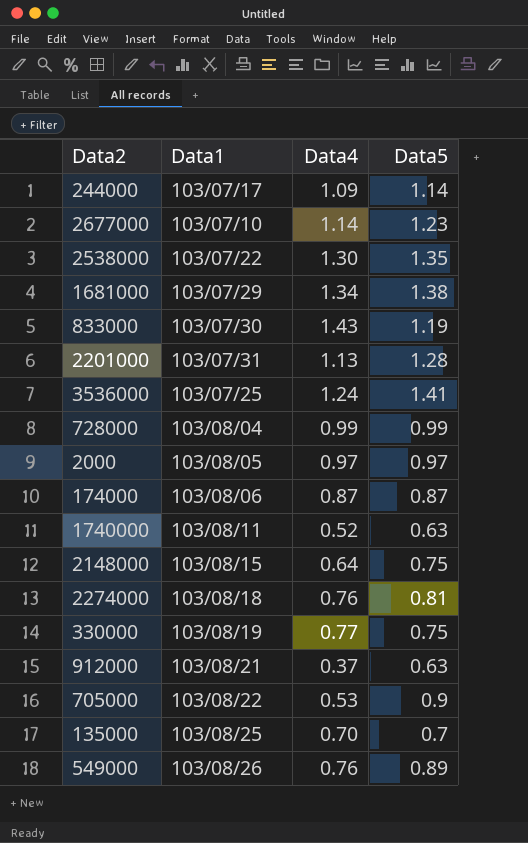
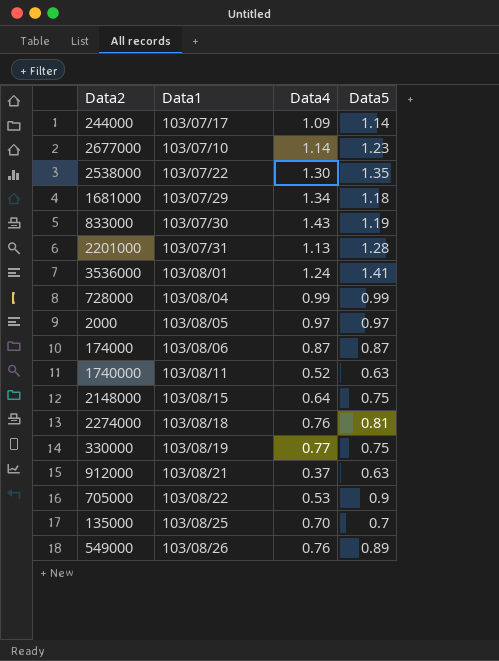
1681000 | Data5: 1.38 -> 1.18
3536000 | Data1: 103/07/25 -> 103/08/01

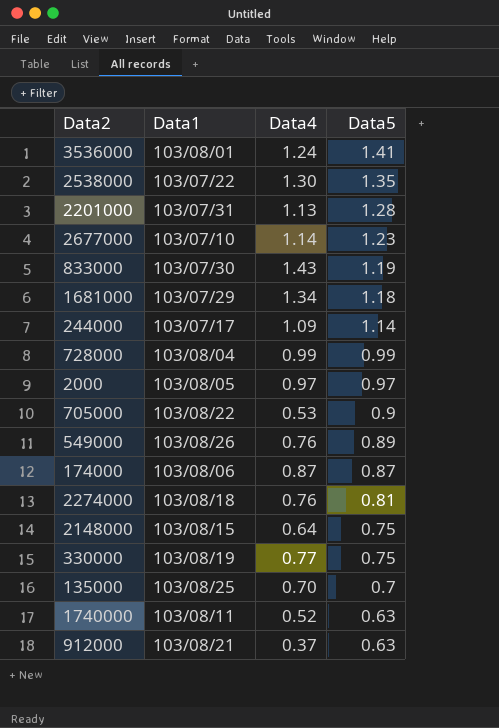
row order: none -> Data5 descending

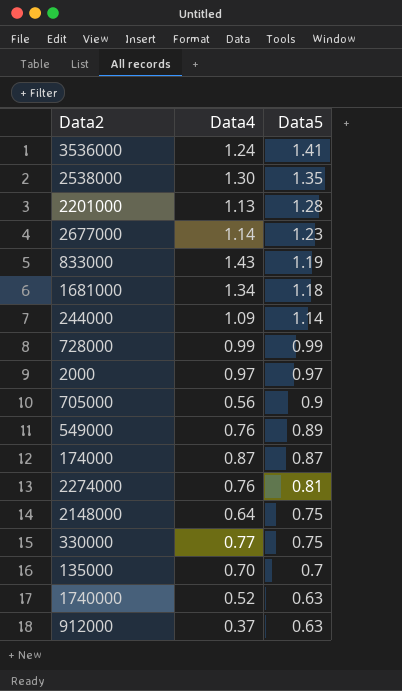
column Data1 | position: 2 -> none
705000 | Data4: 0.53 -> 0.56

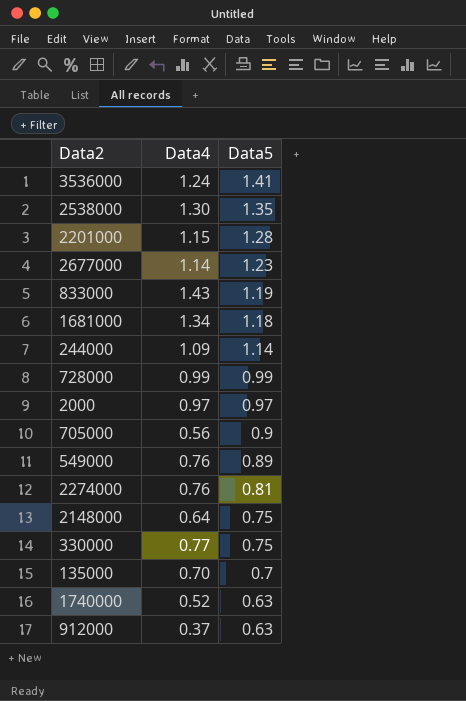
row 174000: 0.87 | 0.87 -> none
2201000 | Data4: 1.13 -> 1.15

